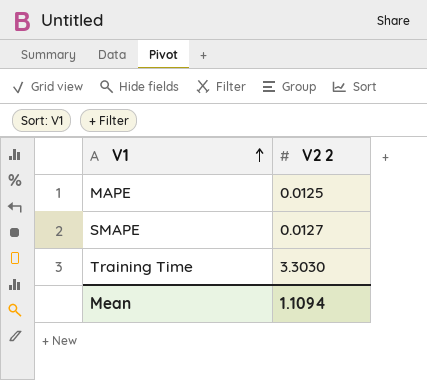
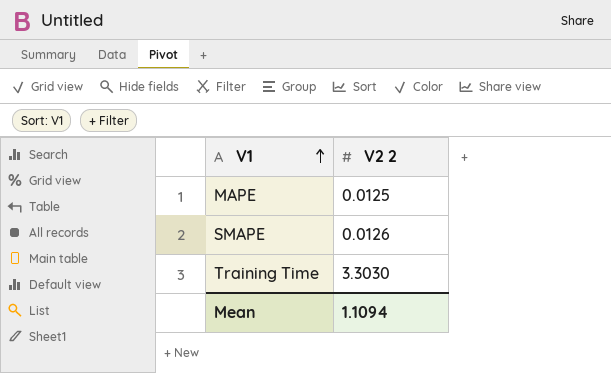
SMAPE | V2 2: 0.0127 -> 0.0126

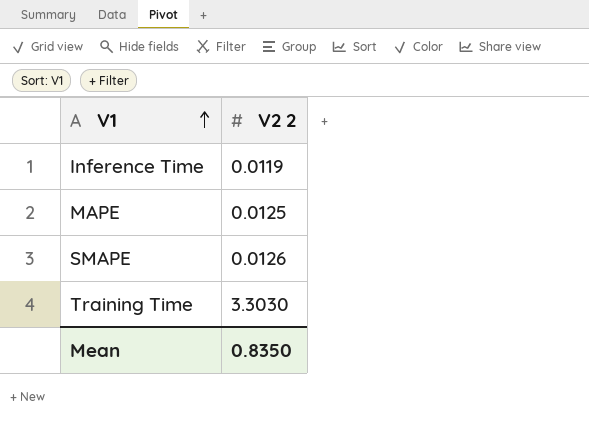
row Inference Time: none -> 0.0119
Mean | V2 2: 1.1094 -> 0.8350

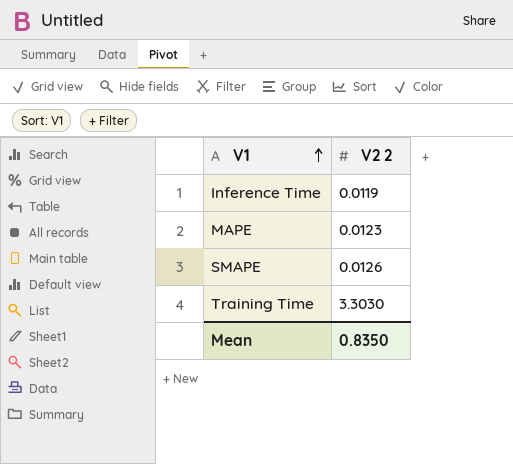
MAPE | V2 2: 0.0125 -> 0.0123

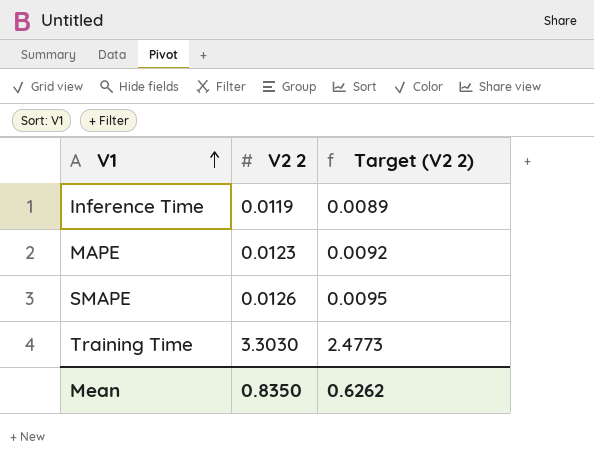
column Target (V2 2) | formula: none -> [V2 2] * 0.75

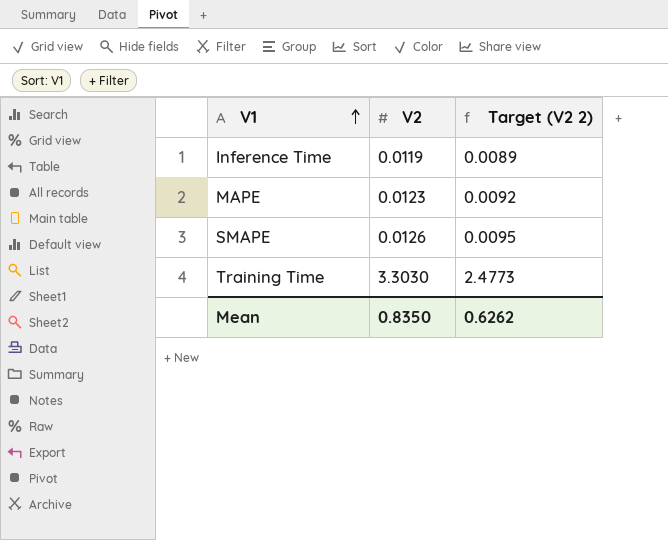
column name: V2 2 -> V2

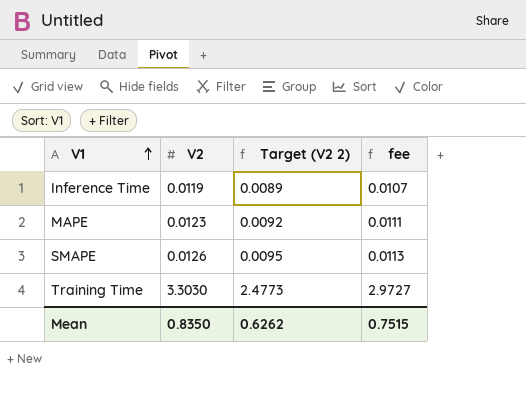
column fee | formula: none -> [V2] * 0.9

